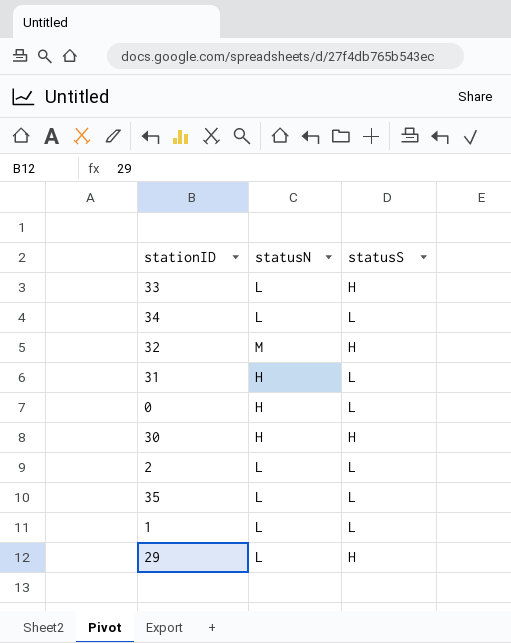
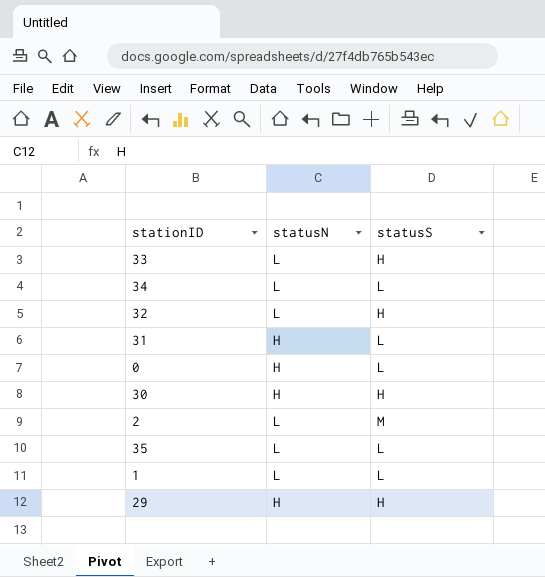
32 | statusN: M -> L
2 | statusS: L -> M
29 | statusN: L -> H

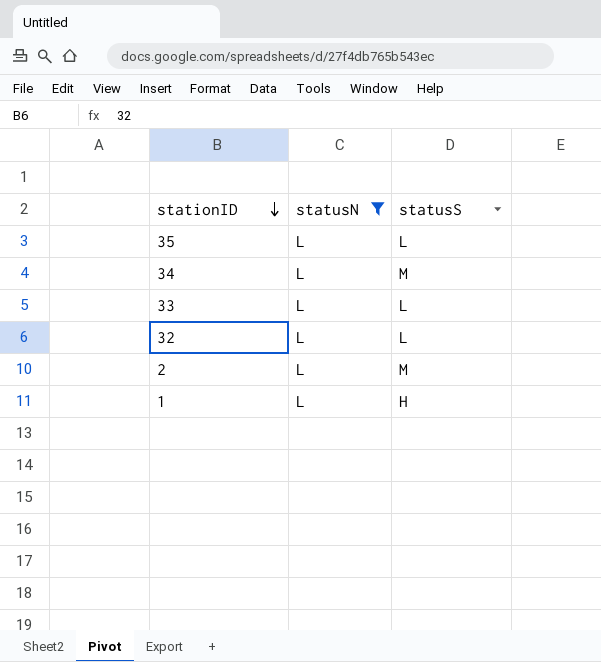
filter: none -> statusN = L
row order: none -> stationID descending
34 | statusS: L -> M
33 | statusS: H -> L
32 | statusS: H -> L
1 | statusS: L -> H

